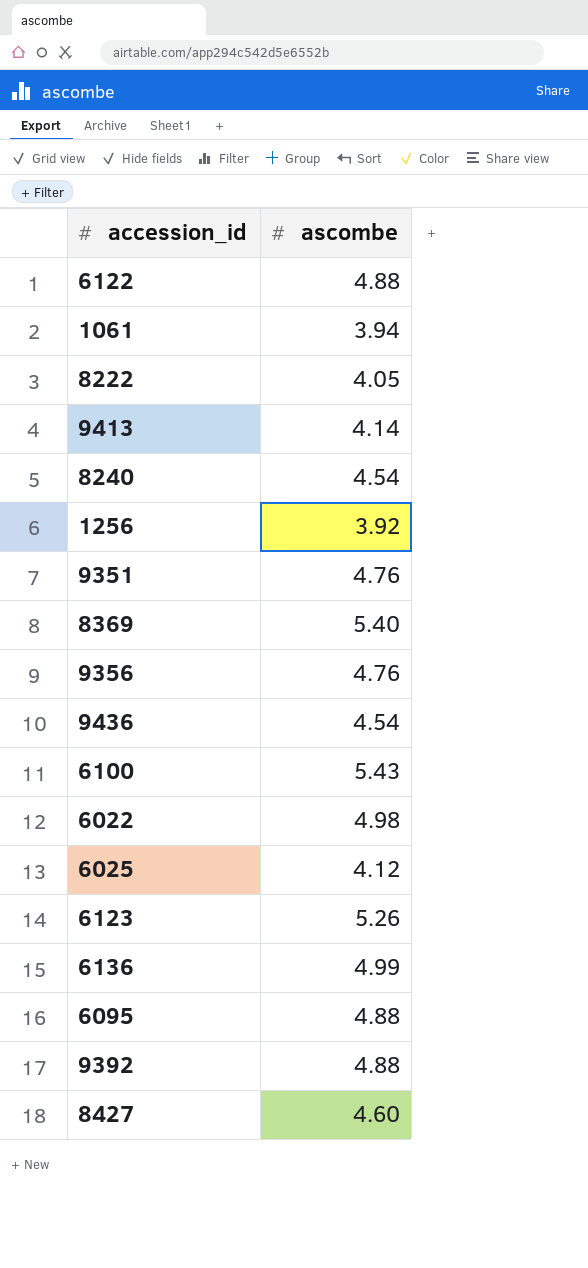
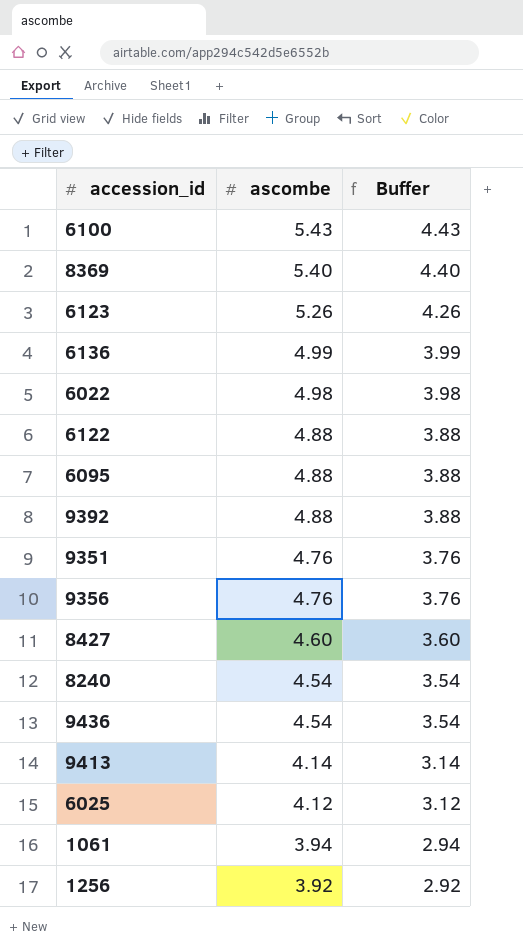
row order: none -> ascombe descending
column Buffer | formula: none -> [ascombe] - 1
row 8222: 4.05 -> none

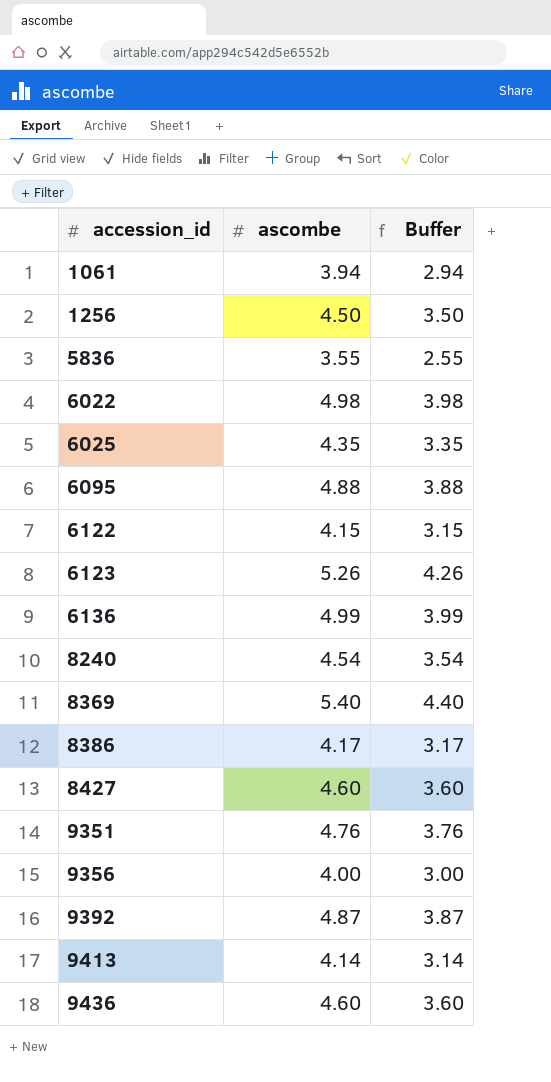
row order: ascombe descending -> accession_id ascending
row 6100: 5.43 | 4.43 -> none
1256 | ascombe: 3.92 -> 4.50
1256 | Buffer: 2.92 -> 3.50
row 5836: none -> 3.55 | 2.55
6025 | ascombe: 4.12 -> 4.35
6025 | Buffer: 3.12 -> 3.35
6122 | ascombe: 4.88 -> 4.15
6122 | Buffer: 3.88 -> 3.15
row 8386: none -> 4.17 | 3.17
9356 | ascombe: 4.76 -> 4.00
9356 | Buffer: 3.76 -> 3.00
9392 | ascombe: 4.88 -> 4.87
9392 | Buffer: 3.88 -> 3.87
9436 | ascombe: 4.54 -> 4.60
9436 | Buffer: 3.54 -> 3.60

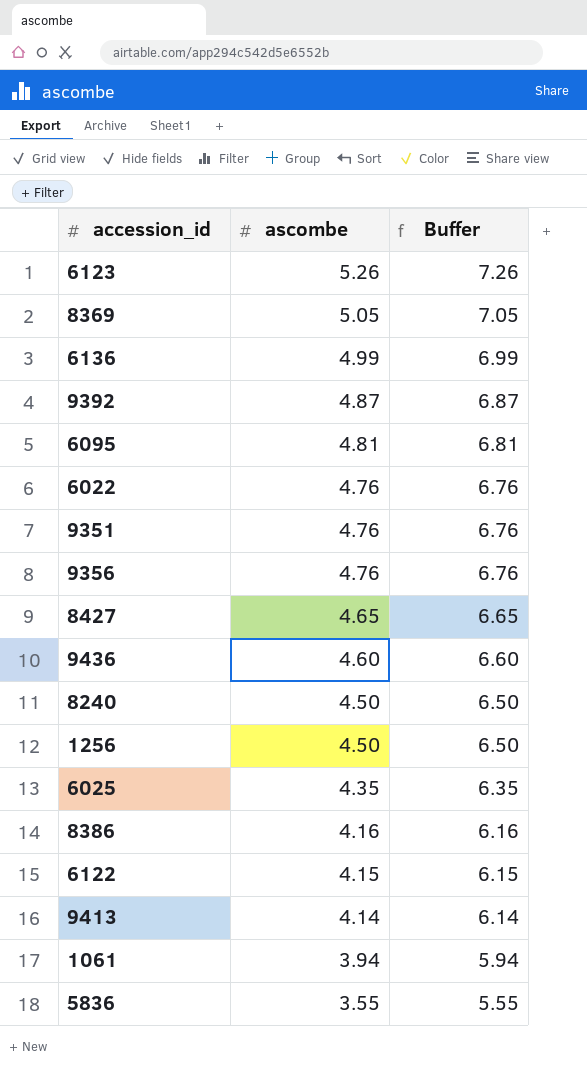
row order: accession_id ascending -> ascombe descending
column Buffer | formula: [ascombe] - 1 -> [ascombe] + 2
8369 | ascombe: 5.40 -> 5.05
6095 | ascombe: 4.88 -> 4.81
6022 | ascombe: 4.98 -> 4.76
9356 | ascombe: 4.00 -> 4.76
8427 | ascombe: 4.60 -> 4.65
8240 | ascombe: 4.54 -> 4.50
8386 | ascombe: 4.17 -> 4.16

